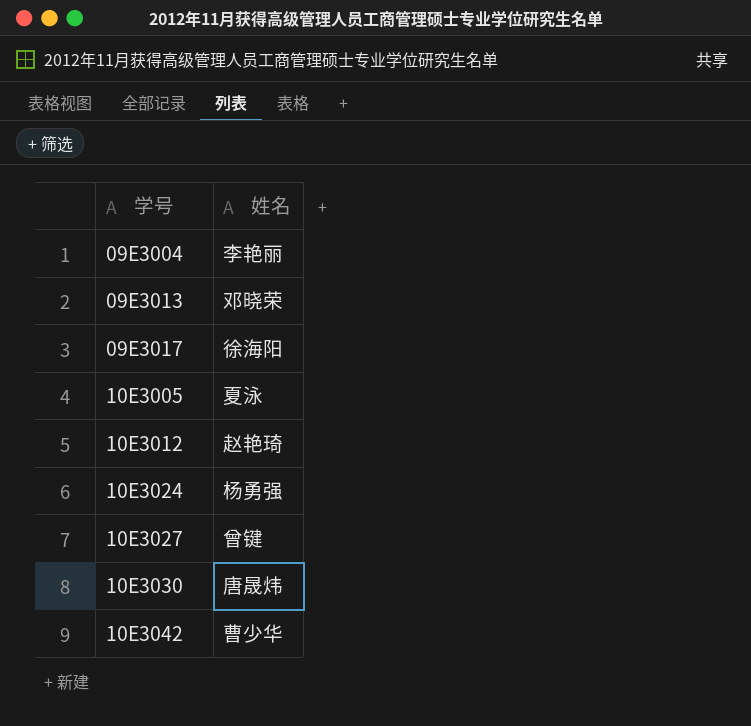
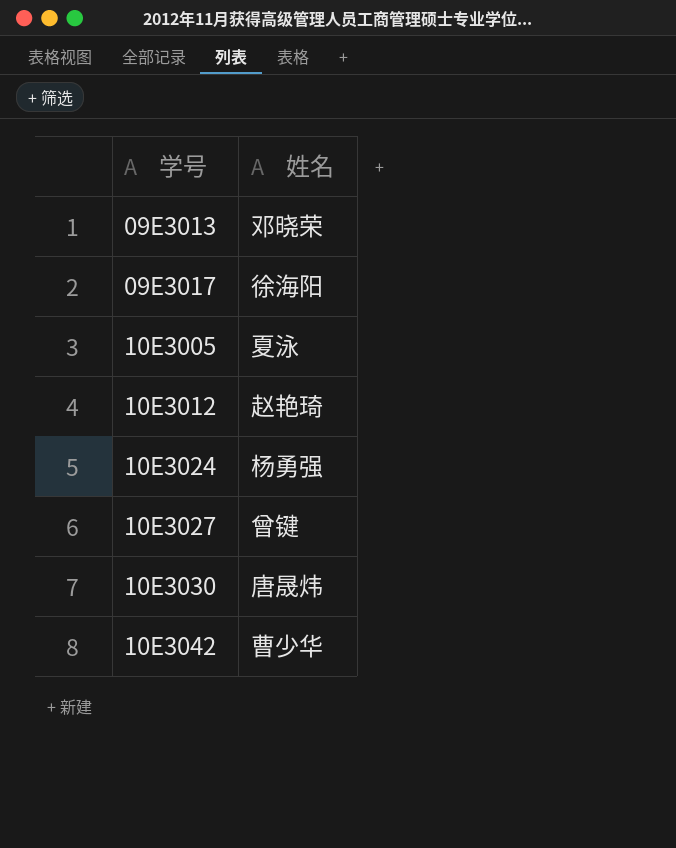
row 09E3004: 李艳丽 -> none

